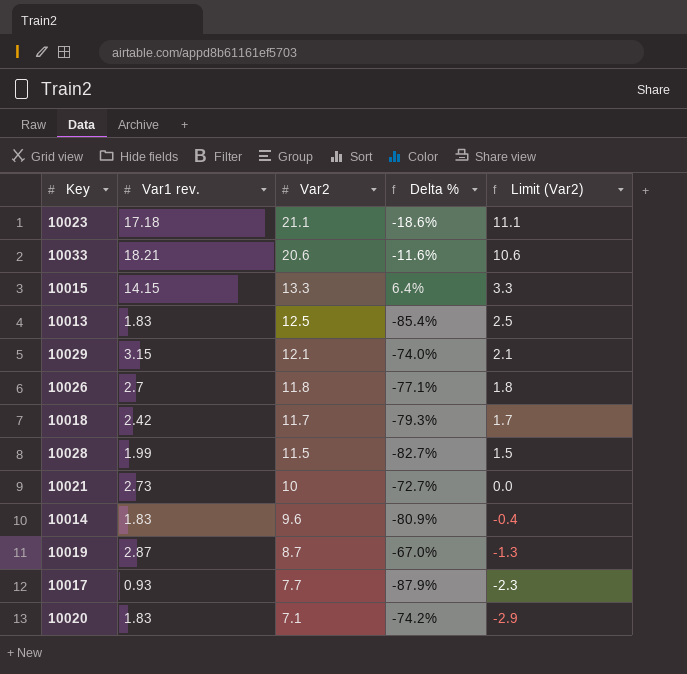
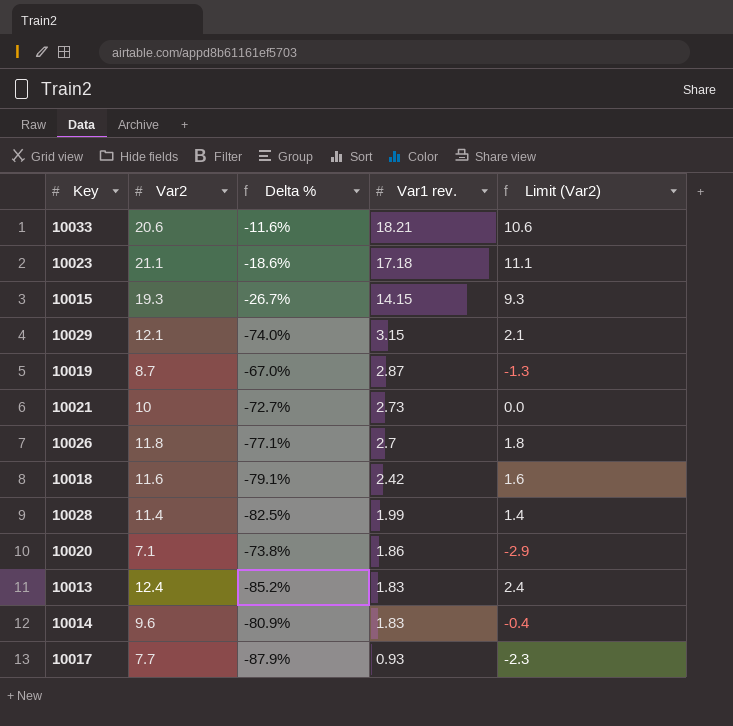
row order: Var2 descending -> Var1 rev. descending
column Var1 rev. | position: 2 -> 4
10015 | Var2: 13.3 -> 19.3
10015 | Delta %: 6.4% -> -26.7%
10015 | Limit (Var2): 3.3 -> 9.3
10018 | Var2: 11.7 -> 11.6
10018 | Delta %: -79.3% -> -79.1%
10018 | Limit (Var2): 1.7 -> 1.6
10028 | Var2: 11.5 -> 11.4
10028 | Delta %: -82.7% -> -82.5%
10028 | Limit (Var2): 1.5 -> 1.4
10020 | Delta %: -74.2% -> -73.8%
10020 | Var1 rev.: 1.83 -> 1.86
10013 | Var2: 12.5 -> 12.4
10013 | Delta %: -85.4% -> -85.2%
10013 | Limit (Var2): 2.5 -> 2.4

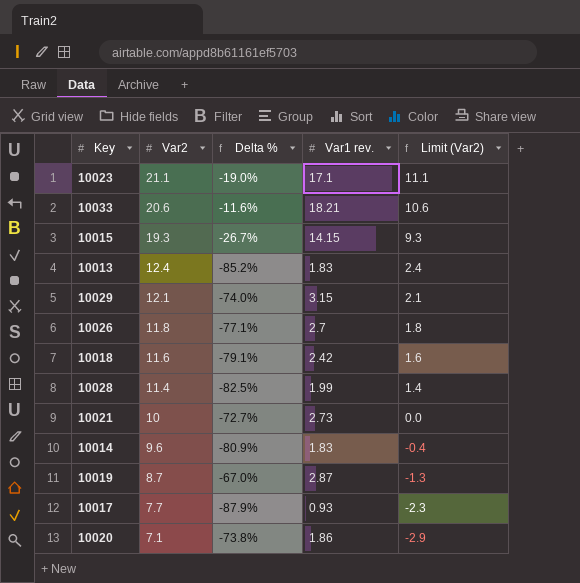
row order: Var1 rev. descending -> Var2 descending
10023 | Delta %: -18.6% -> -19.0%
10023 | Var1 rev.: 17.18 -> 17.1

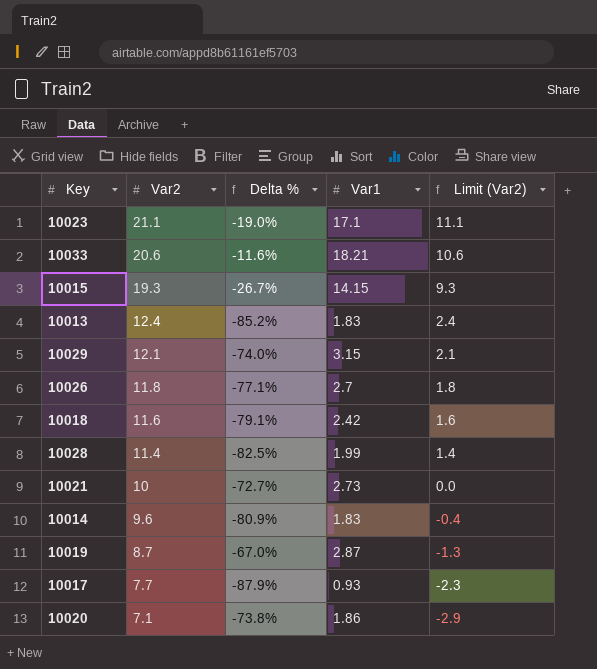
column name: Var1 rev. -> Var1

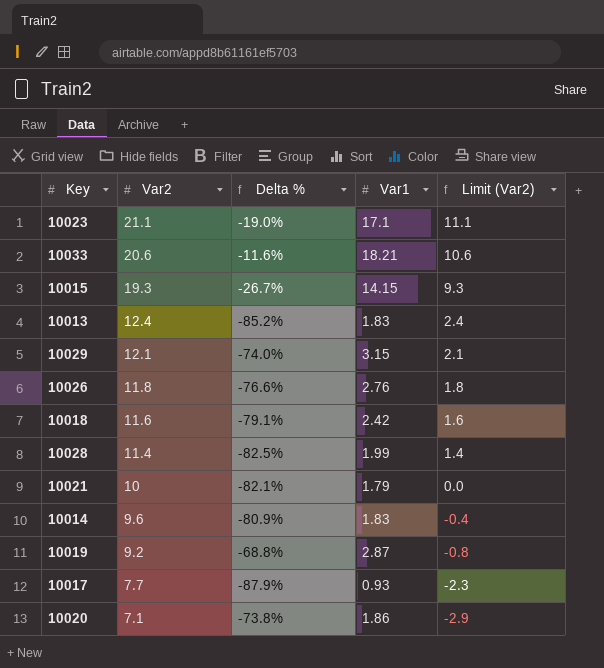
10026 | Delta %: -77.1% -> -76.6%
10026 | Var1: 2.7 -> 2.76
10021 | Delta %: -72.7% -> -82.1%
10021 | Var1: 2.73 -> 1.79
10019 | Var2: 8.7 -> 9.2
10019 | Delta %: -67.0% -> -68.8%
10019 | Limit (Var2): -1.3 -> -0.8

